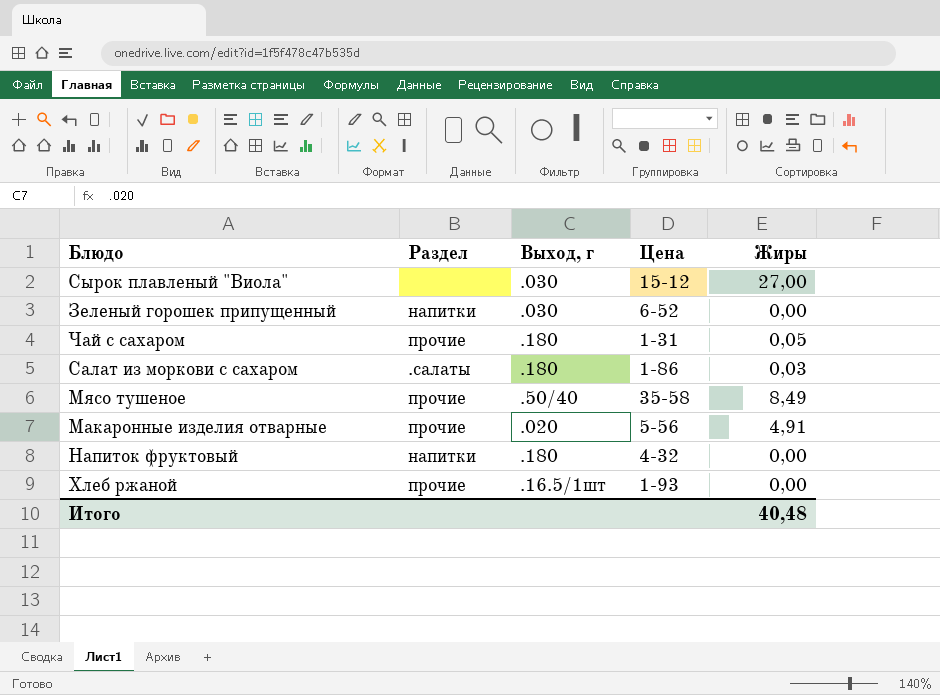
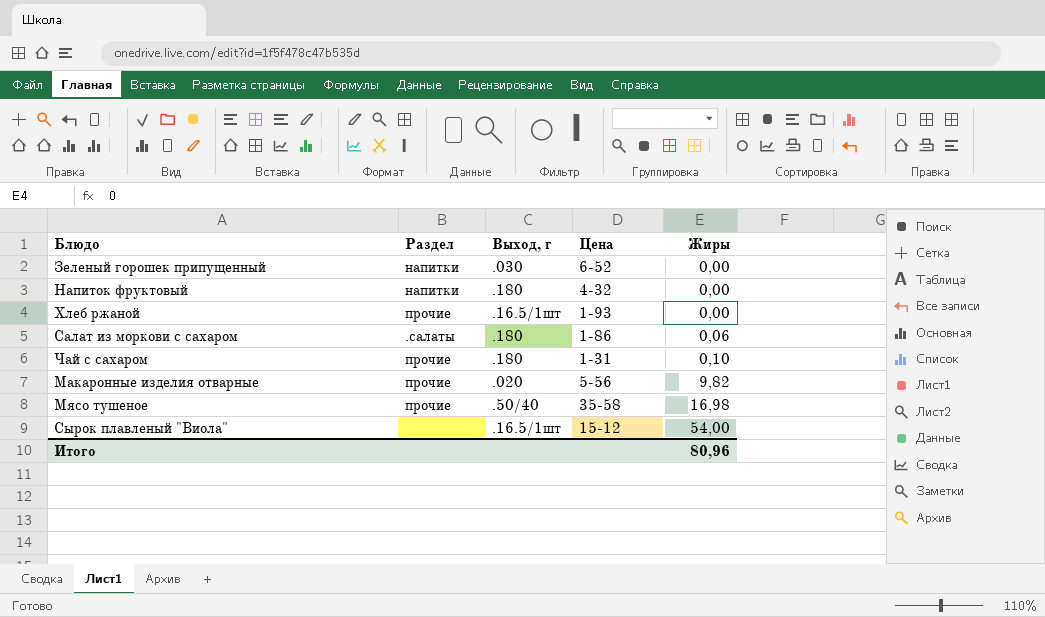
row order: none -> Жиры ascending
Салат из моркови с сахаром | Жиры: 0,03 -> 0,06
Чай с сахаром | Жиры: 0,05 -> 0,10
Макаронные изделия отварные | Жиры: 4,91 -> 9,82
Мясо тушеное | Жиры: 8,49 -> 16,98
Сырок плавленый "Виола" | Выход, г: .030 -> .16.5/1шт
Сырок плавленый "Виола" | Жиры: 27,00 -> 54,00
Итого | Жиры: 40,48 -> 80,96

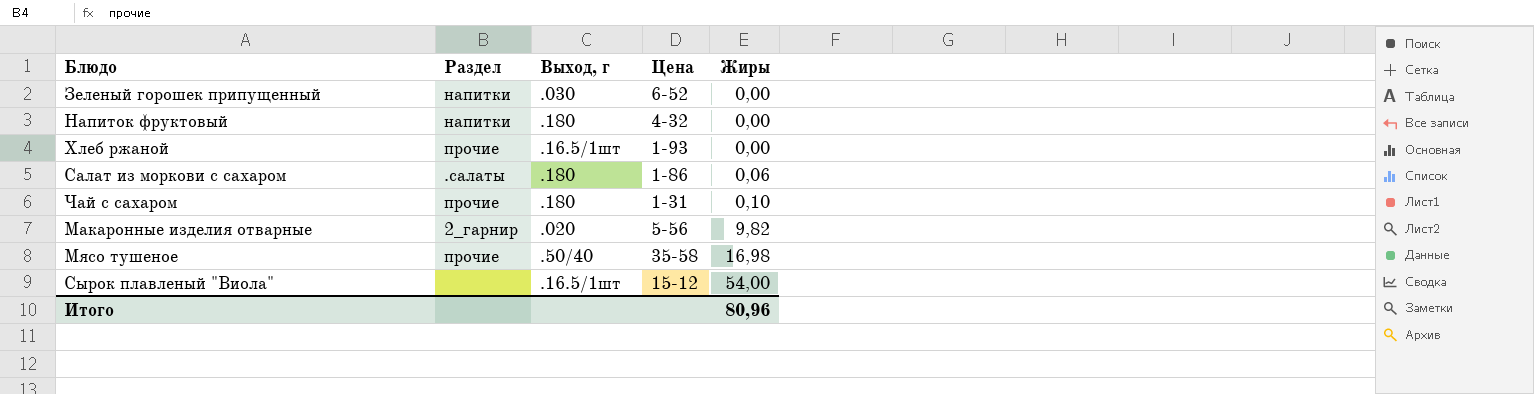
Макаронные изделия отварные | Раздел: прочие -> 2_гарнир

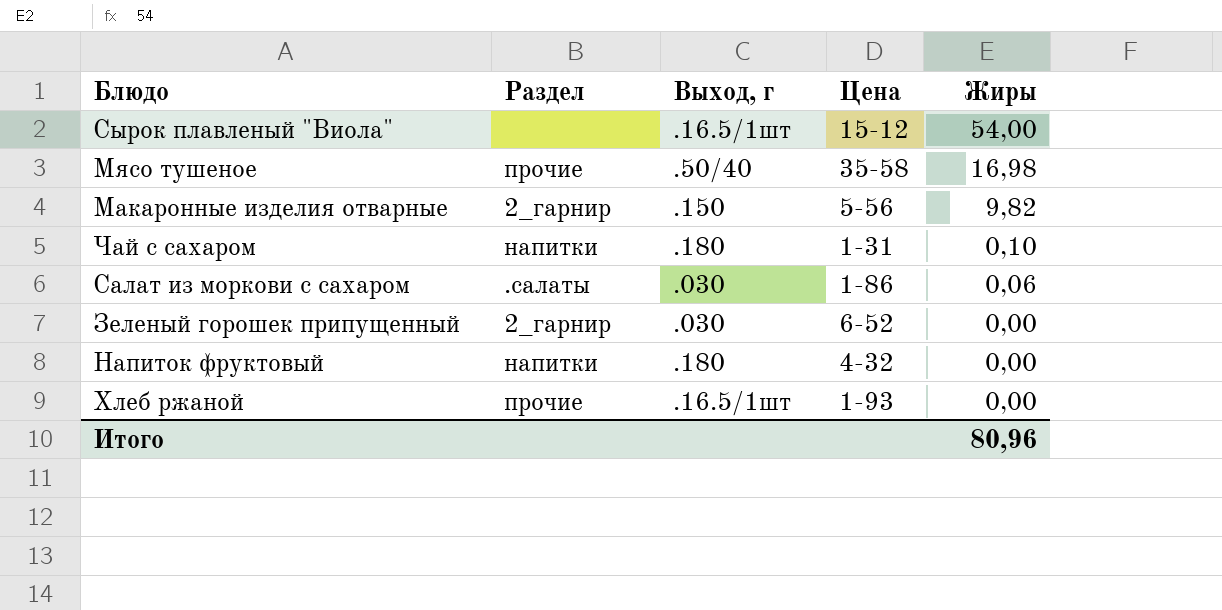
row order: Жиры ascending -> Жиры descending
Макаронные изделия отварные | Выход, г: .020 -> .150
Чай с сахаром | Раздел: прочие -> напитки
Салат из моркови с сахаром | Выход, г: .180 -> .030
Зеленый горошек припущенный | Раздел: напитки -> 2_гарнир

